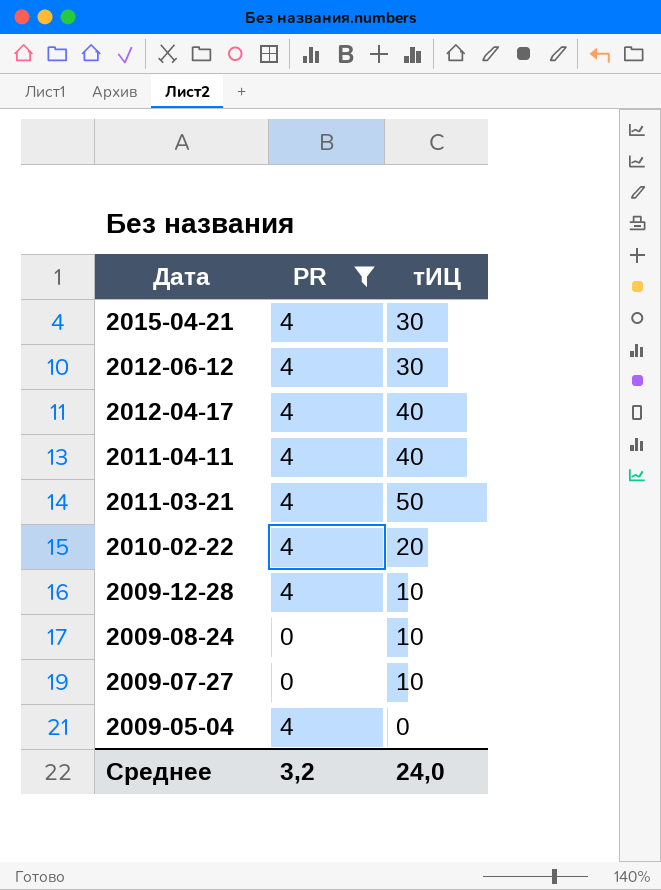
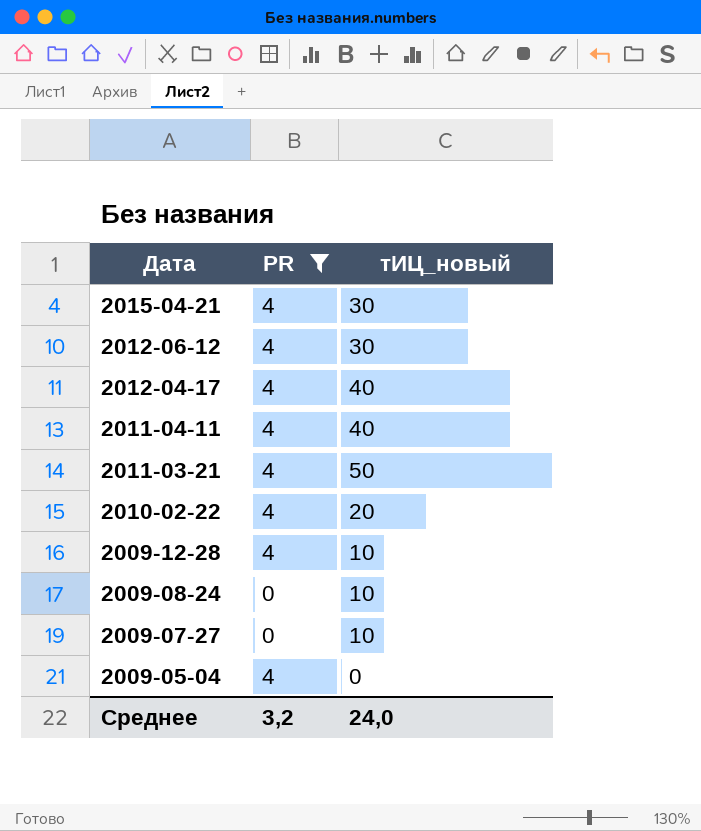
column name: тИЦ -> тИЦ_новый

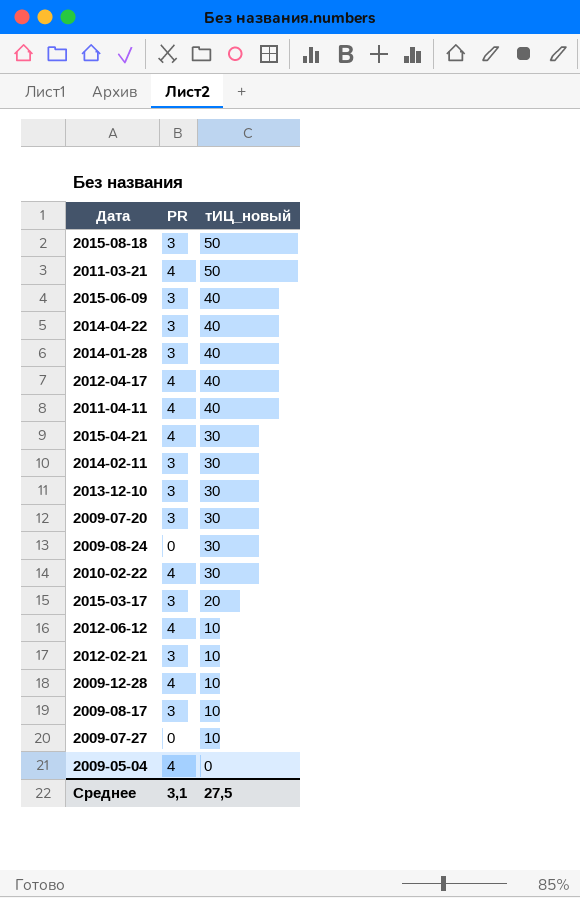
filter: PR != 3 -> none
row order: Дата descending -> тИЦ_новый descending
2009-08-24 | тИЦ_новый: 10 -> 30
2010-02-22 | тИЦ_новый: 20 -> 30
2012-06-12 | тИЦ_новый: 30 -> 10
Среднее | PR: 3,2 -> 3,1
Среднее | тИЦ_новый: 24,0 -> 27,5

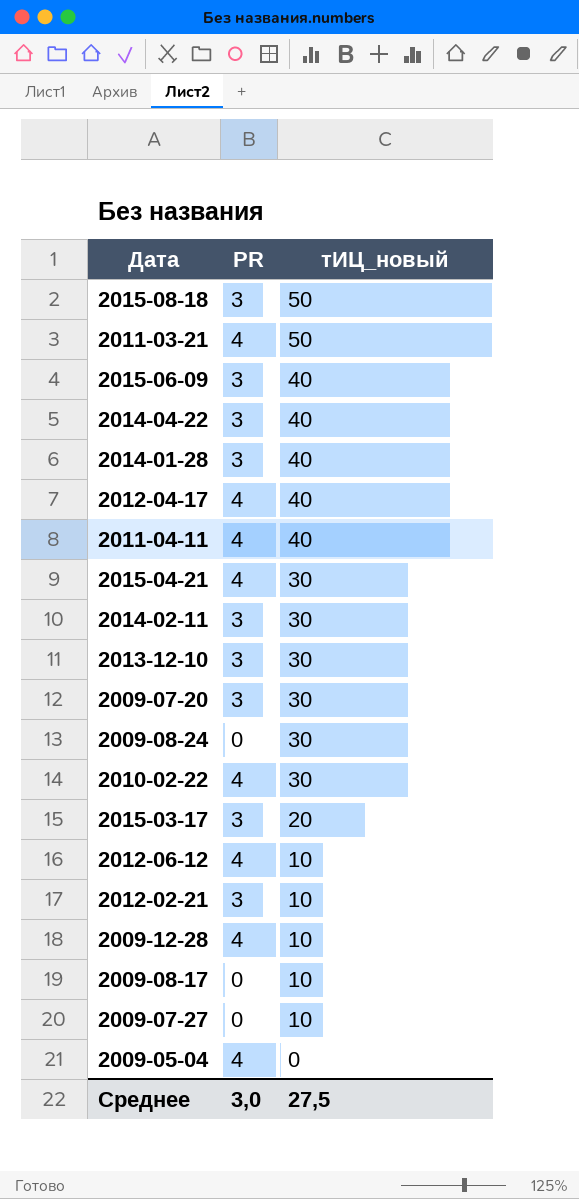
2009-08-17 | PR: 3 -> 0
Среднее | PR: 3,1 -> 3,0

